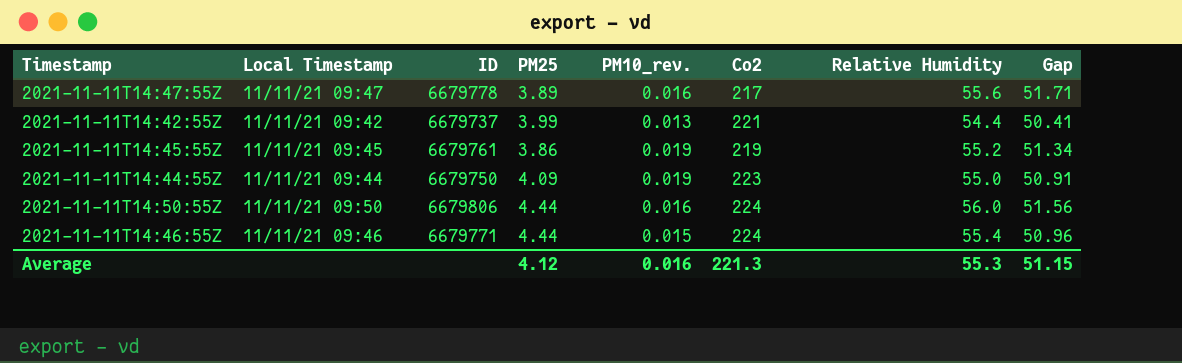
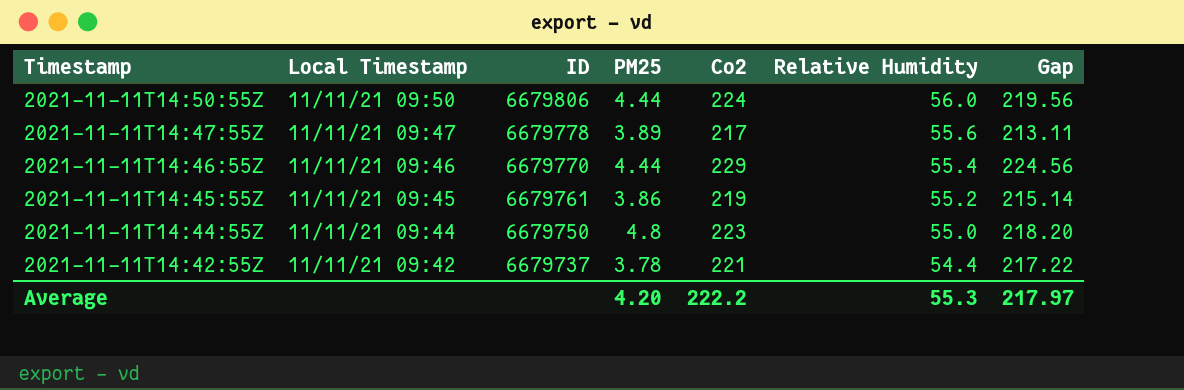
row order: none -> Timestamp descending
column PM10_rev. | position: 5 -> none
column Gap | formula: [Relative Humidity] - [PM25] -> [Co2] - [PM25]
2021-11-11T14:46:55Z | ID: 6679771 -> 6679770
2021-11-11T14:46:55Z | Co2: 224 -> 229
2021-11-11T14:44:55Z | PM25: 4.09 -> 4.8
2021-11-11T14:42:55Z | PM25: 3.99 -> 3.78
Average | PM25: 4.12 -> 4.20
Average | Co2: 221.3 -> 222.2
Average | Gap: 51.15 -> 217.97

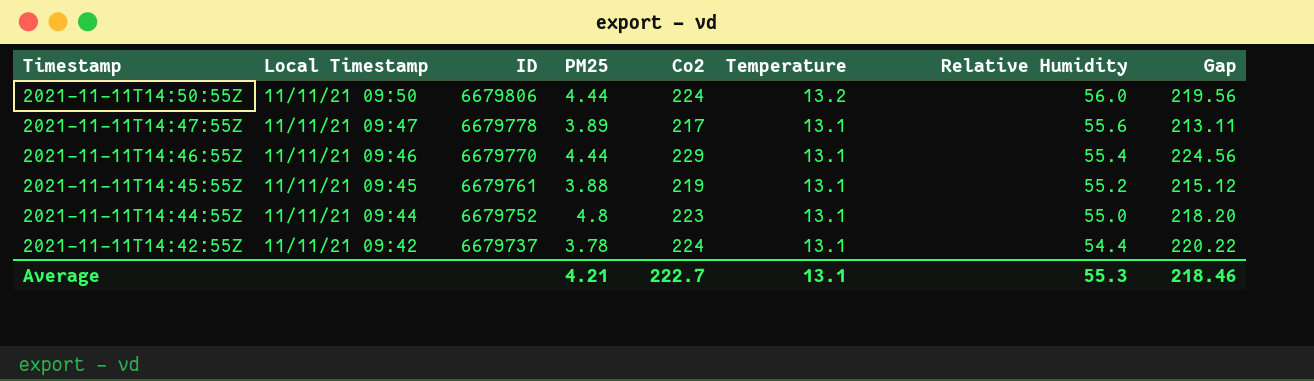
column Temperature | position: none -> 6
2021-11-11T14:45:55Z | PM25: 3.86 -> 3.88
2021-11-11T14:45:55Z | Gap: 215.14 -> 215.12
2021-11-11T14:44:55Z | ID: 6679750 -> 6679752
2021-11-11T14:42:55Z | Co2: 221 -> 224
2021-11-11T14:42:55Z | Gap: 217.22 -> 220.22
Average | PM25: 4.20 -> 4.21
Average | Co2: 222.2 -> 222.7
Average | Gap: 217.97 -> 218.46

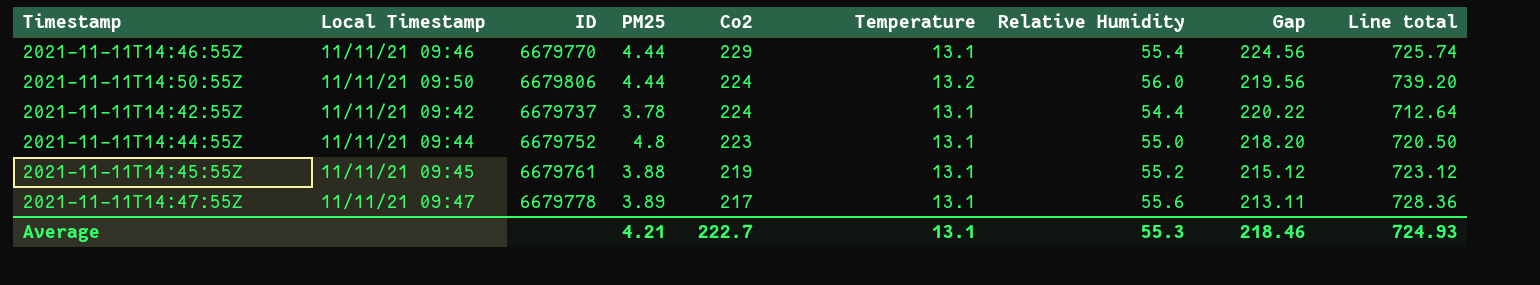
row order: Timestamp descending -> Co2 descending
column Line total | formula: none -> [Temperature] * [Relative Humidity]

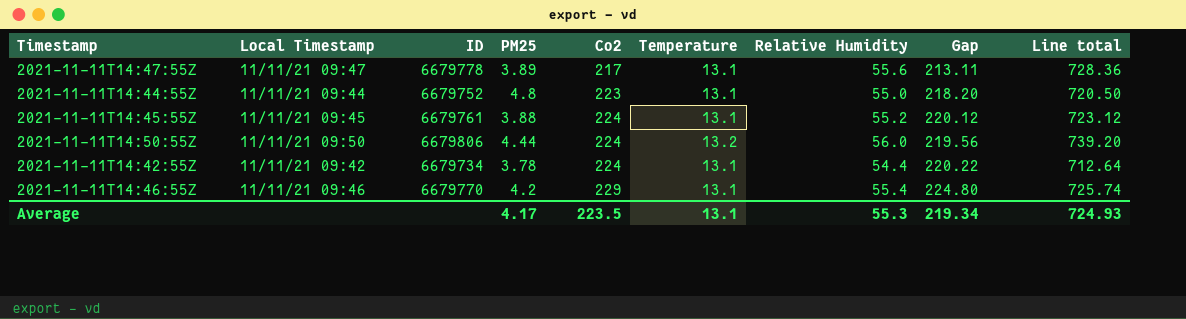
row order: Co2 descending -> Co2 ascending
2021-11-11T14:45:55Z | Co2: 219 -> 224
2021-11-11T14:45:55Z | Gap: 215.12 -> 220.12
2021-11-11T14:42:55Z | ID: 6679737 -> 6679734
2021-11-11T14:46:55Z | PM25: 4.44 -> 4.2
2021-11-11T14:46:55Z | Gap: 224.56 -> 224.80
Average | PM25: 4.21 -> 4.17
Average | Co2: 222.7 -> 223.5
Average | Gap: 218.46 -> 219.34

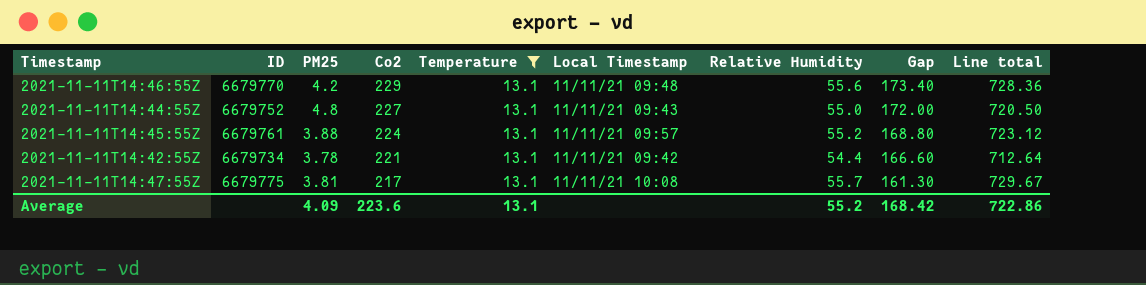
filter: none -> Temperature = 13.1
row order: Co2 ascending -> Co2 descending
column Local Timestamp | position: 2 -> 6
column Gap | formula: [Co2] - [PM25] -> [Co2] - [Relative Humidity]
2021-11-11T14:46:55Z | Local Timestamp: 11/11/21 09:46 -> 11/11/21 09:48
2021-11-11T14:46:55Z | Relative Humidity: 55.4 -> 55.6
2021-11-11T14:46:55Z | Line total: 725.74 -> 728.36
2021-11-11T14:44:55Z | Co2: 223 -> 227
2021-11-11T14:44:55Z | Local Timestamp: 11/11/21 09:44 -> 11/11/21 09:43
2021-11-11T14:45:55Z | Local Timestamp: 11/11/21 09:45 -> 11/11/21 09:57
2021-11-11T14:42:55Z | Co2: 224 -> 221
2021-11-11T14:47:55Z | ID: 6679778 -> 6679775
2021-11-11T14:47:55Z | PM25: 3.89 -> 3.81
2021-11-11T14:47:55Z | Local Timestamp: 11/11/21 09:47 -> 11/11/21 10:08
2021-11-11T14:47:55Z | Relative Humidity: 55.6 -> 55.7
2021-11-11T14:47:55Z | Line total: 728.36 -> 729.67
Average | PM25: 4.17 -> 4.09
Average | Co2: 223.5 -> 223.6
Average | Relative Humidity: 55.3 -> 55.2
Average | Gap: 219.34 -> 168.42
Average | Line total: 724.93 -> 722.86

